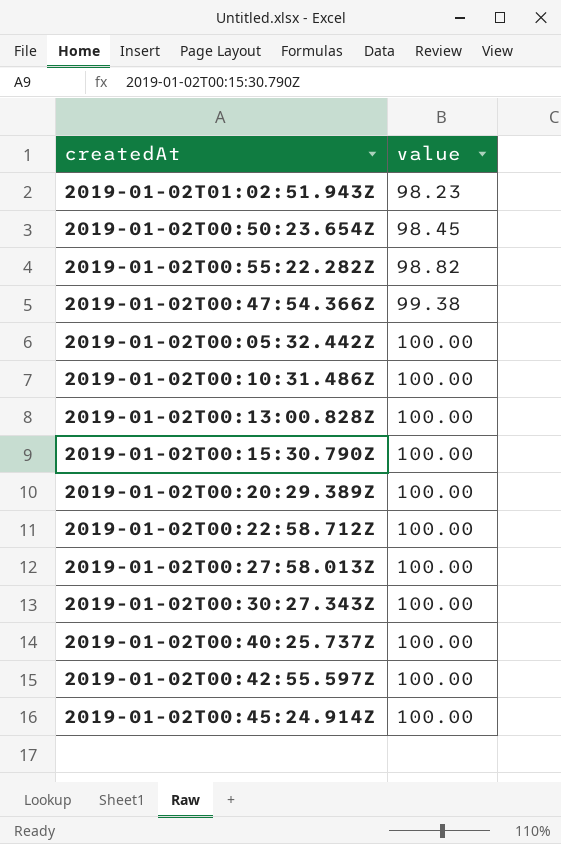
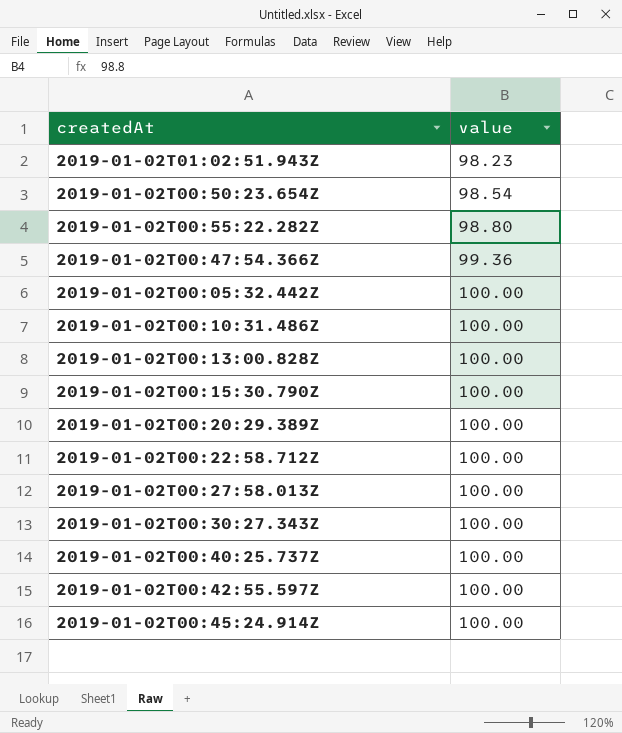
2019-01-02T00:50:23.654Z | value: 98.45 -> 98.54
2019-01-02T00:55:22.282Z | value: 98.82 -> 98.80
2019-01-02T00:47:54.366Z | value: 99.38 -> 99.36

